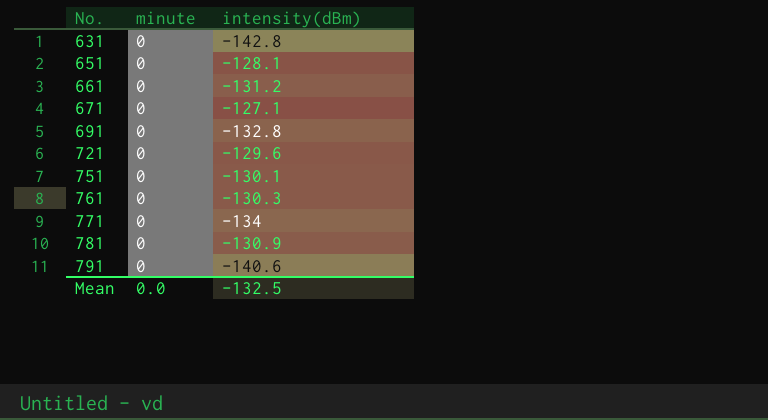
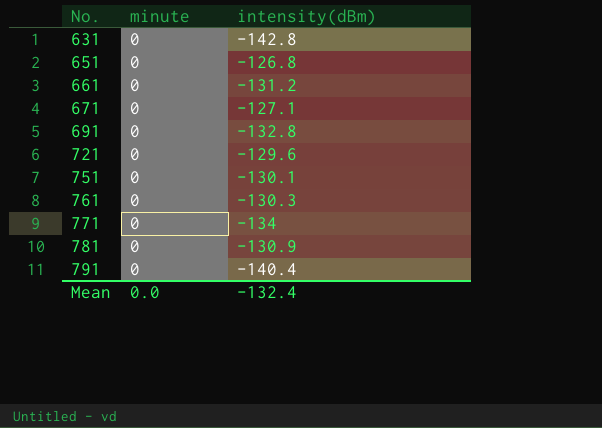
651 | intensity(dBm): -128.1 -> -126.8
791 | intensity(dBm): -140.6 -> -140.4
Mean | intensity(dBm): -132.5 -> -132.4

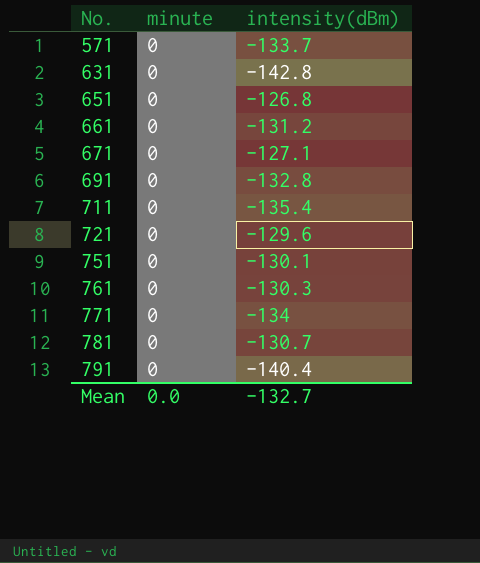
row 571: none -> 0 | -133.7
row 711: none -> 0 | -135.4
781 | intensity(dBm): -130.9 -> -130.7
Mean | intensity(dBm): -132.4 -> -132.7

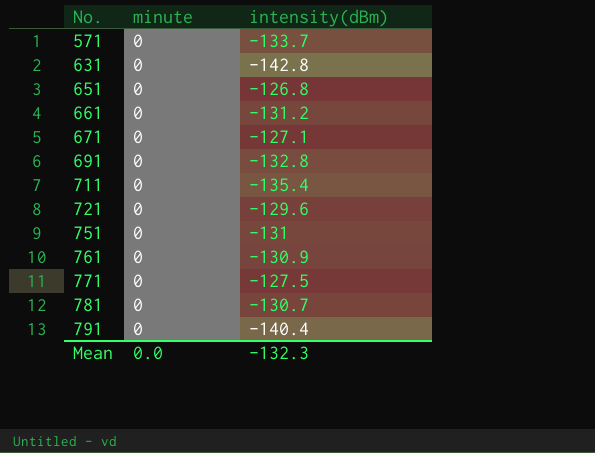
751 | intensity(dBm): -130.1 -> -131
761 | intensity(dBm): -130.3 -> -130.9
771 | intensity(dBm): -134 -> -127.5
Mean | intensity(dBm): -132.7 -> -132.3

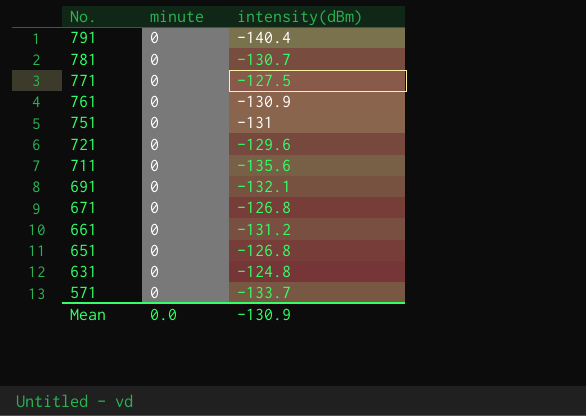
row order: No. ascending -> No. descending
711 | intensity(dBm): -135.4 -> -135.6
691 | intensity(dBm): -132.8 -> -132.1
671 | intensity(dBm): -127.1 -> -126.8
631 | intensity(dBm): -142.8 -> -124.8
Mean | intensity(dBm): -132.3 -> -130.9

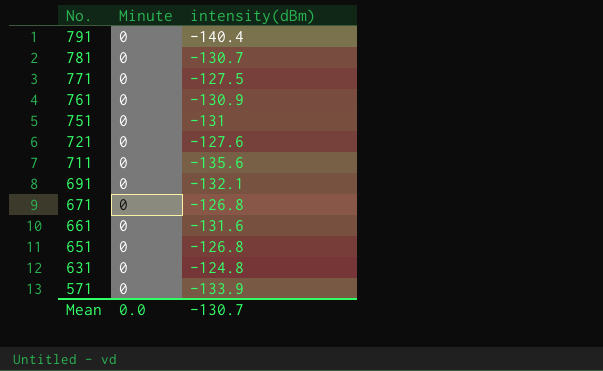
column name: minute -> Minute
721 | intensity(dBm): -129.6 -> -127.6
661 | intensity(dBm): -131.2 -> -131.6
571 | intensity(dBm): -133.7 -> -133.9
Mean | intensity(dBm): -130.9 -> -130.7

